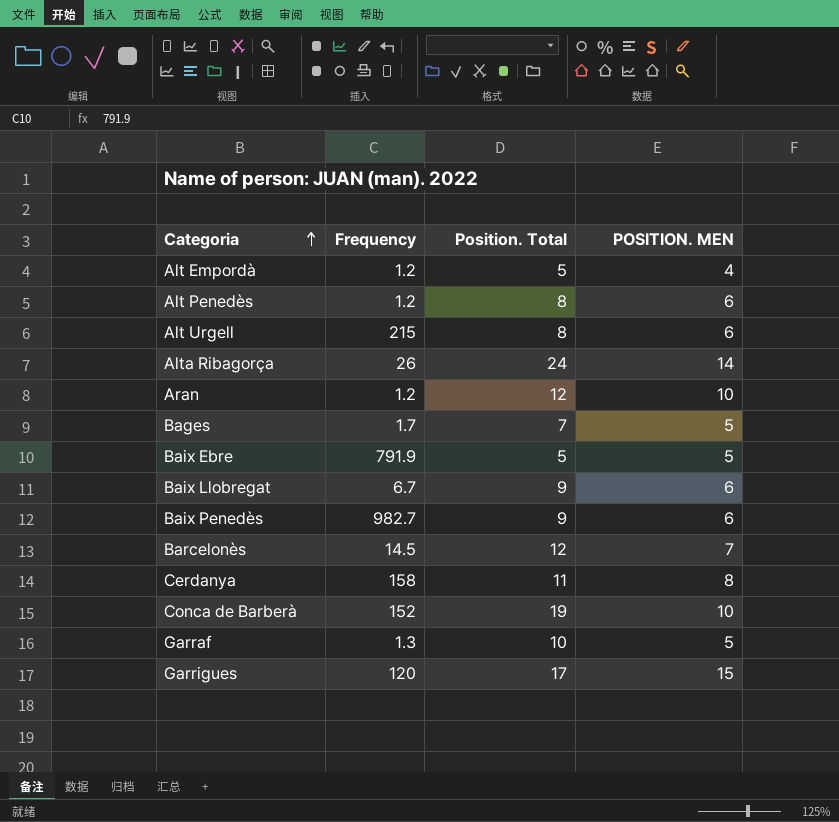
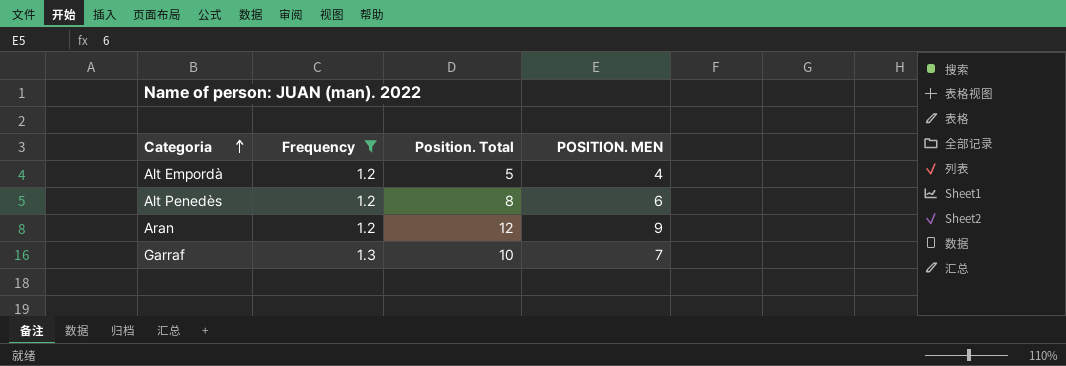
filter: none -> Frequency <= 1.3
Aran | POSITION. MEN: 10 -> 9
Garraf | POSITION. MEN: 5 -> 7

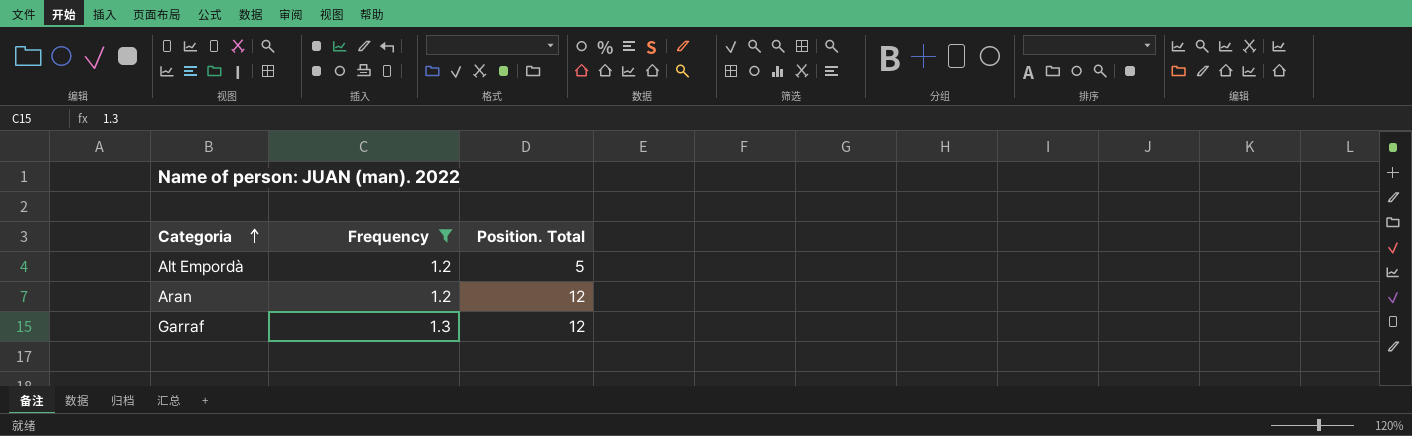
column POSITION. MEN | position: 4 -> none
row Alt Penedès: 1.2 | 8 | 6 -> none
Garraf | Position. Total: 10 -> 12

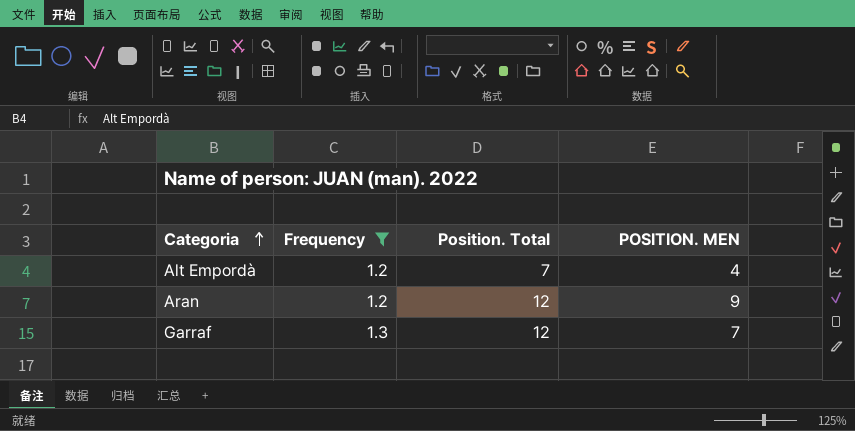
column POSITION. MEN | position: none -> 4
Alt Empordà | Position. Total: 5 -> 7

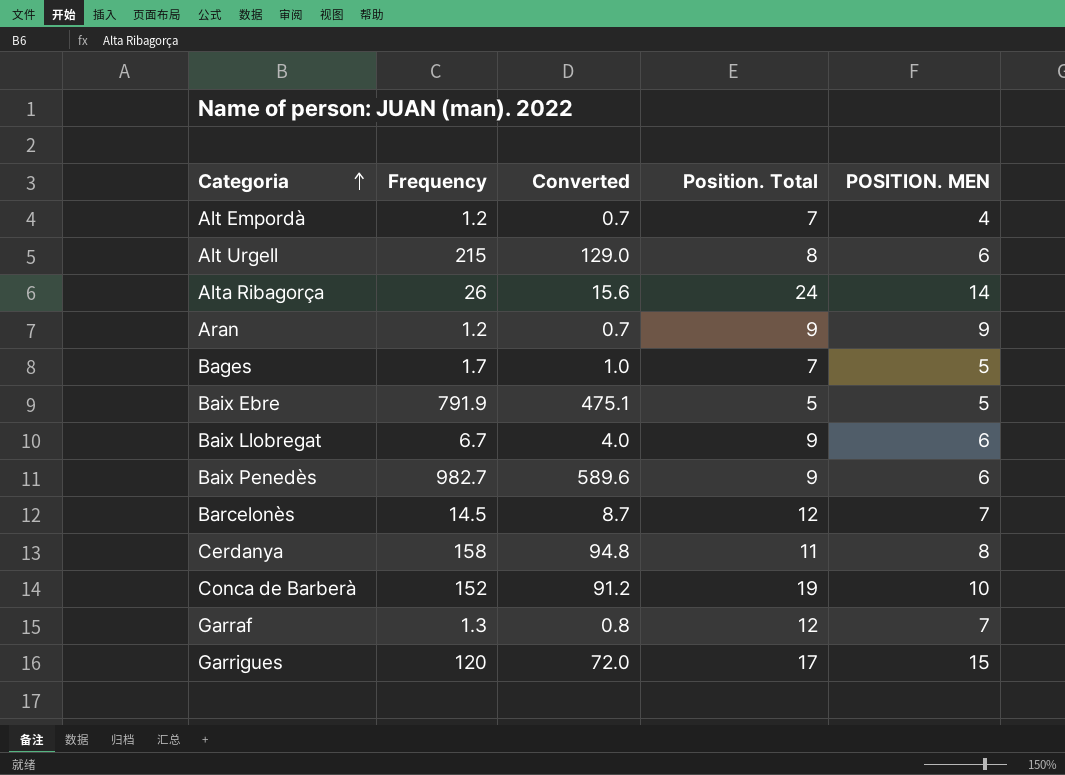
filter: Frequency <= 1.3 -> none
column Converted | formula: none -> [Frequency] * 0.6
Aran | Position. Total: 12 -> 9

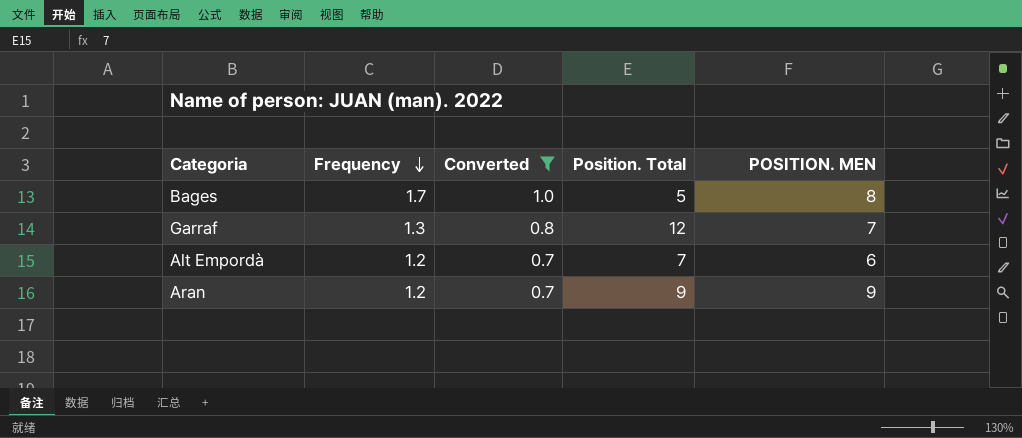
filter: none -> Converted <= 1.0
row order: Categoria ascending -> Frequency descending
Bages | Position. Total: 7 -> 5
Bages | POSITION. MEN: 5 -> 8
Alt Empordà | POSITION. MEN: 4 -> 6

